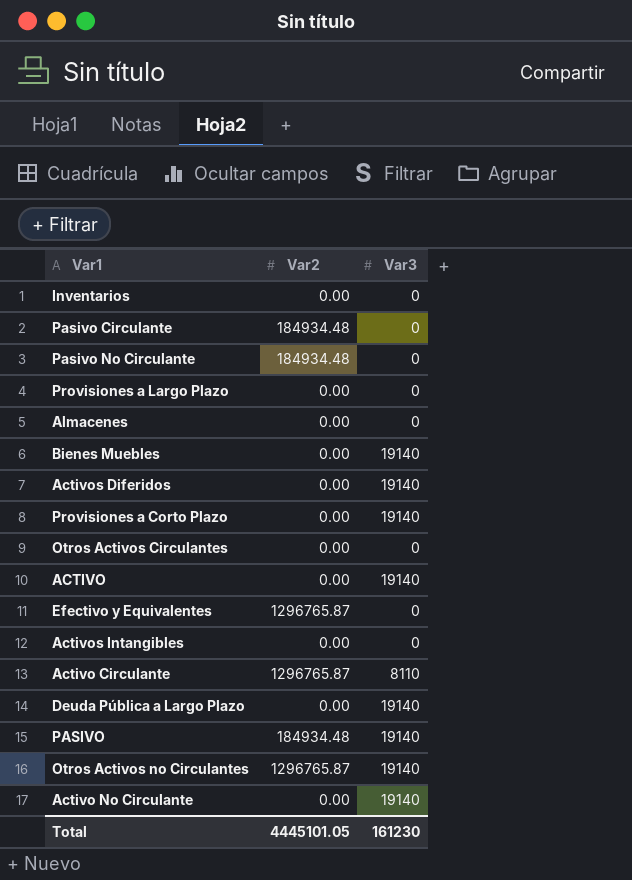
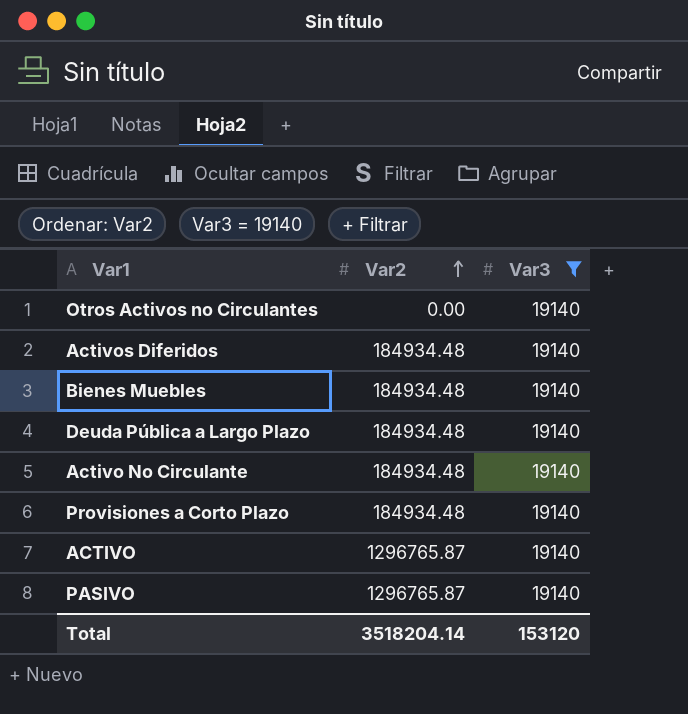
filter: none -> Var3 = 19140
row order: none -> Var2 ascending
Otros Activos no Circulantes | Var2: 1296765.87 -> 0.00
Activos Diferidos | Var2: 0.00 -> 184934.48
Bienes Muebles | Var2: 0.00 -> 184934.48
Deuda Pública a Largo Plazo | Var2: 0.00 -> 184934.48
Activo No Circulante | Var2: 0.00 -> 184934.48
Provisiones a Corto Plazo | Var2: 0.00 -> 184934.48
ACTIVO | Var2: 0.00 -> 1296765.87
PASIVO | Var2: 184934.48 -> 1296765.87
Total | Var2: 4445101.05 -> 3518204.14
Total | Var3: 161230 -> 153120

